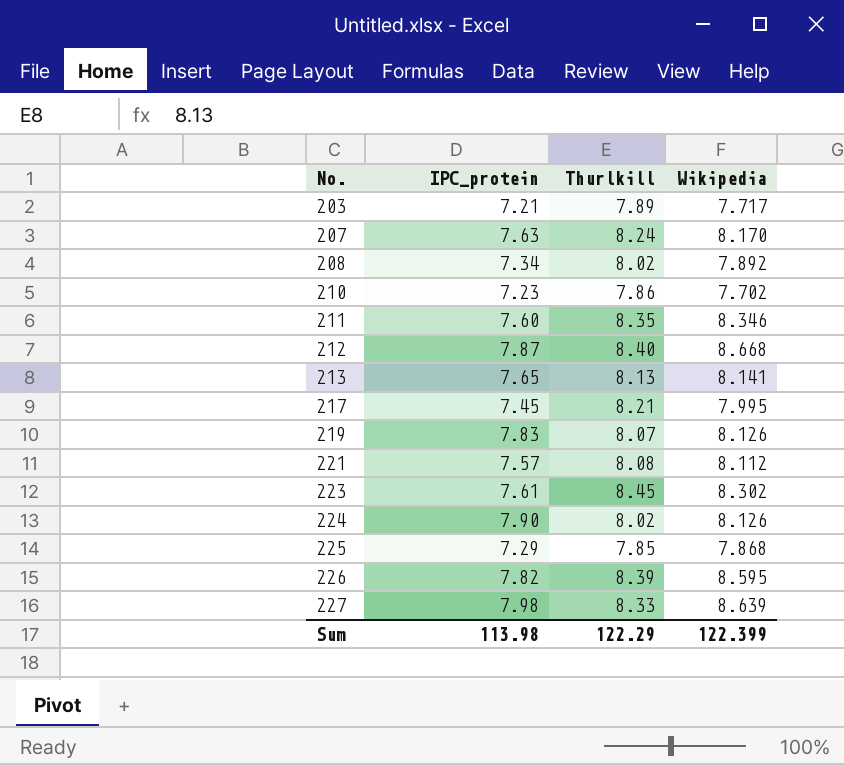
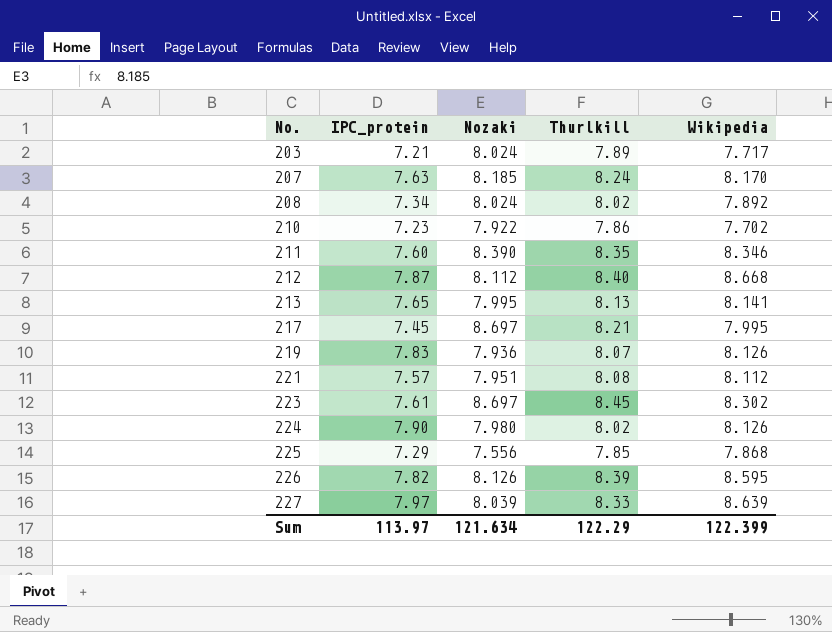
column Nozaki | position: none -> 3
227 | IPC_protein: 7.98 -> 7.97
Sum | IPC_protein: 113.98 -> 113.97

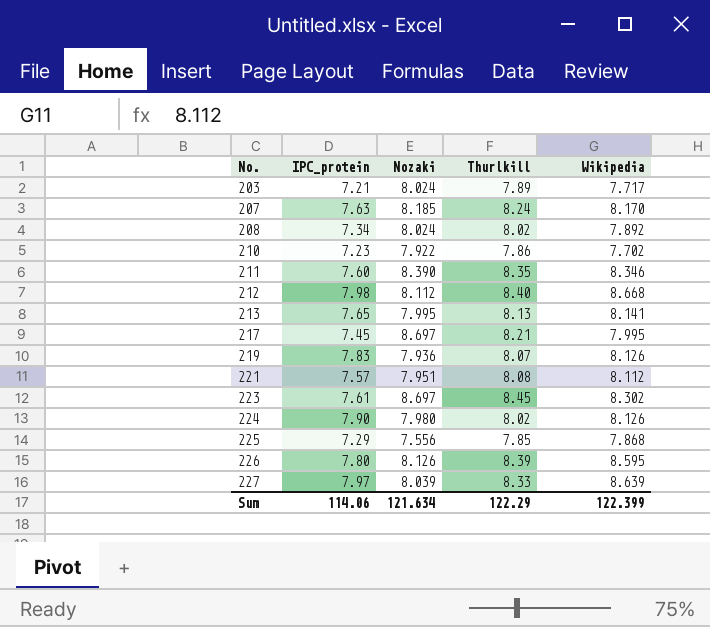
212 | IPC_protein: 7.87 -> 7.98
226 | IPC_protein: 7.82 -> 7.80
Sum | IPC_protein: 113.97 -> 114.06

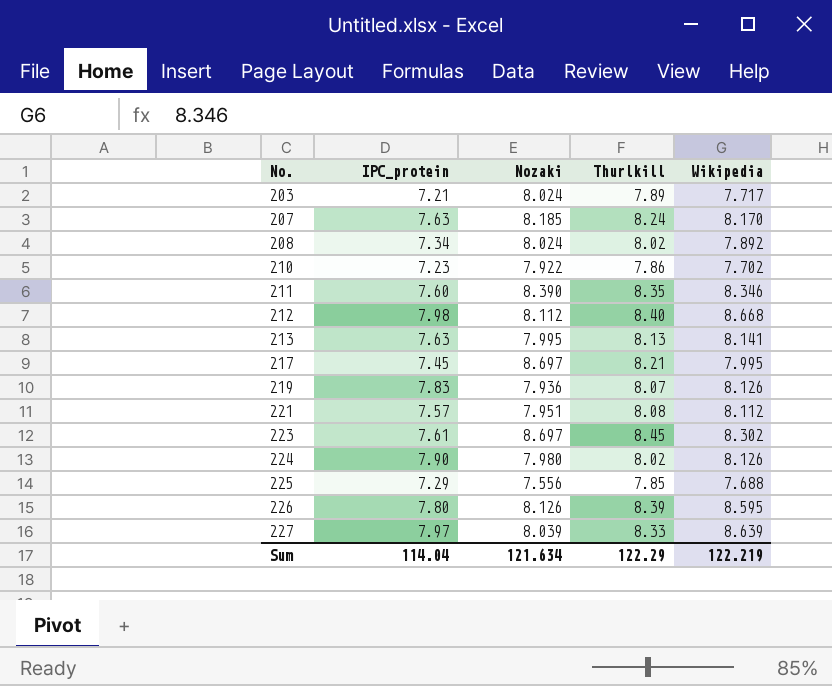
213 | IPC_protein: 7.65 -> 7.63
225 | Wikipedia: 7.868 -> 7.688
Sum | IPC_protein: 114.06 -> 114.04
Sum | Wikipedia: 122.399 -> 122.219

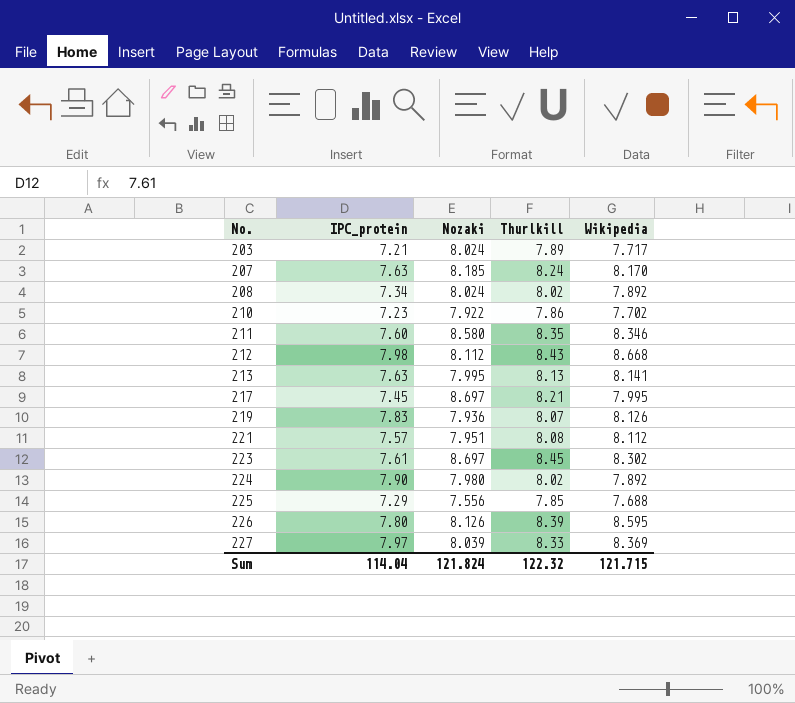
211 | Nozaki: 8.390 -> 8.580
212 | Thurlkill: 8.40 -> 8.43
224 | Wikipedia: 8.126 -> 7.892
227 | Wikipedia: 8.639 -> 8.369
Sum | Nozaki: 121.634 -> 121.824
Sum | Thurlkill: 122.29 -> 122.32
Sum | Wikipedia: 122.219 -> 121.715

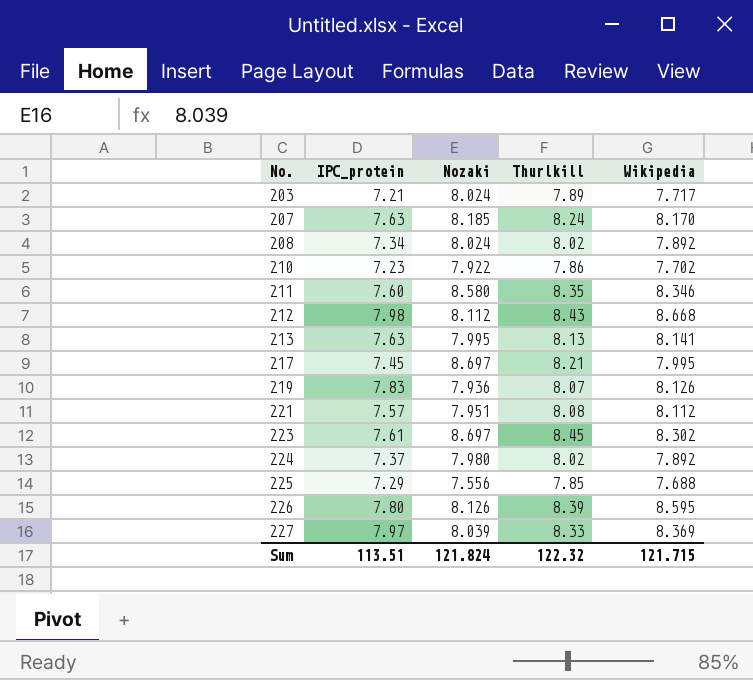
224 | IPC_protein: 7.90 -> 7.37
Sum | IPC_protein: 114.04 -> 113.51

